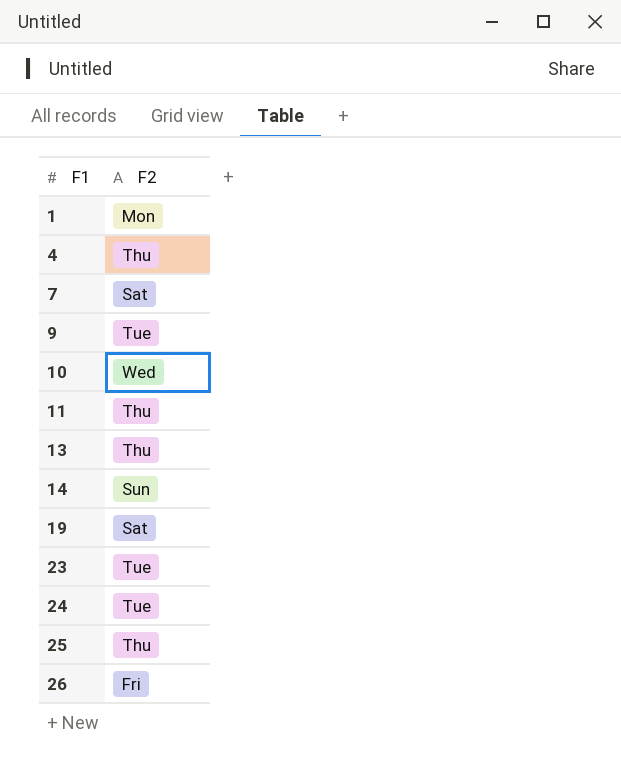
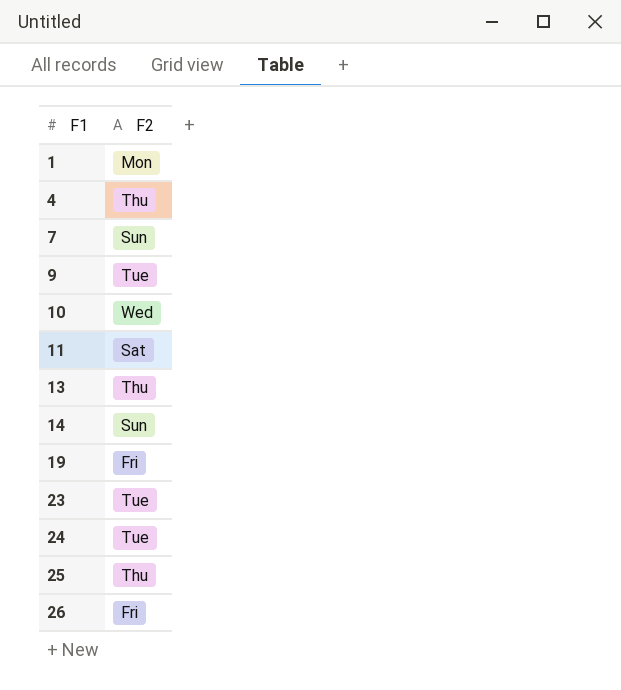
7 | F2: Sat -> Sun
11 | F2: Thu -> Sat
19 | F2: Sat -> Fri

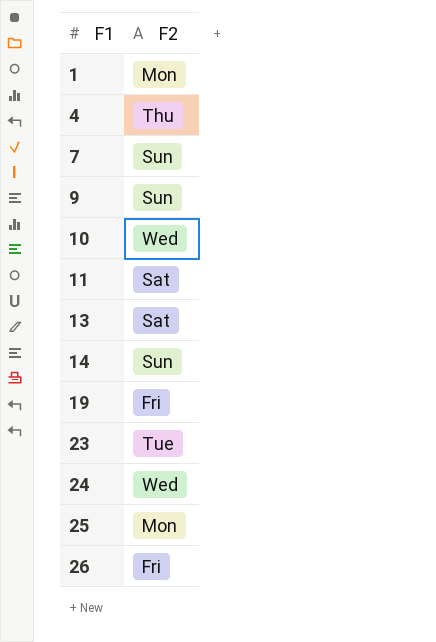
9 | F2: Tue -> Sun
13 | F2: Thu -> Sat
24 | F2: Tue -> Wed
25 | F2: Thu -> Mon

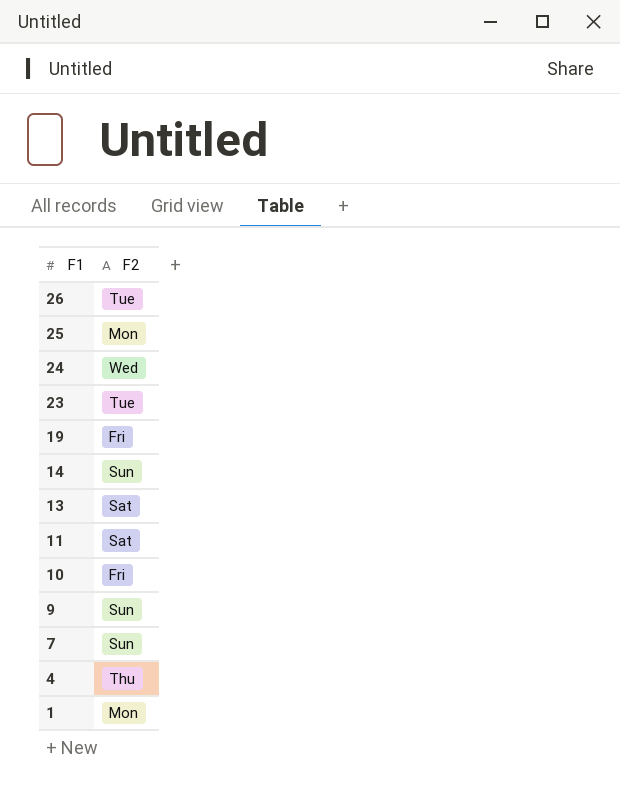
row order: F1 ascending -> F1 descending
26 | F2: Fri -> Tue
10 | F2: Wed -> Fri

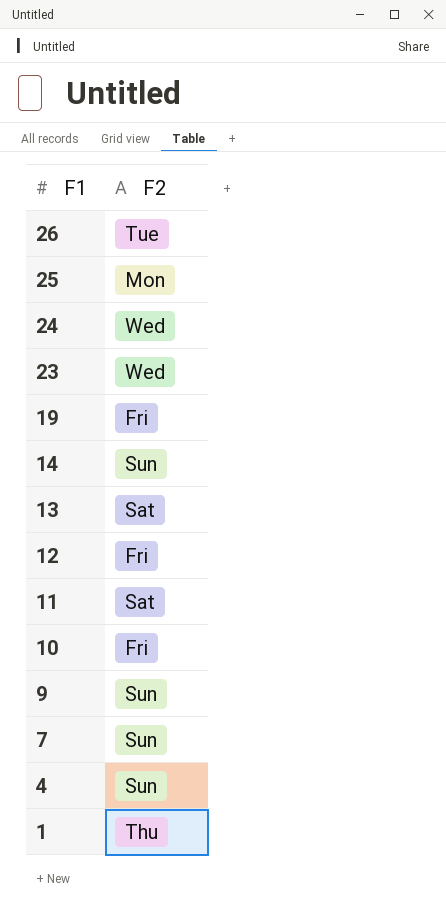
23 | F2: Tue -> Wed
row 12: none -> Fri
4 | F2: Thu -> Sun
1 | F2: Mon -> Thu

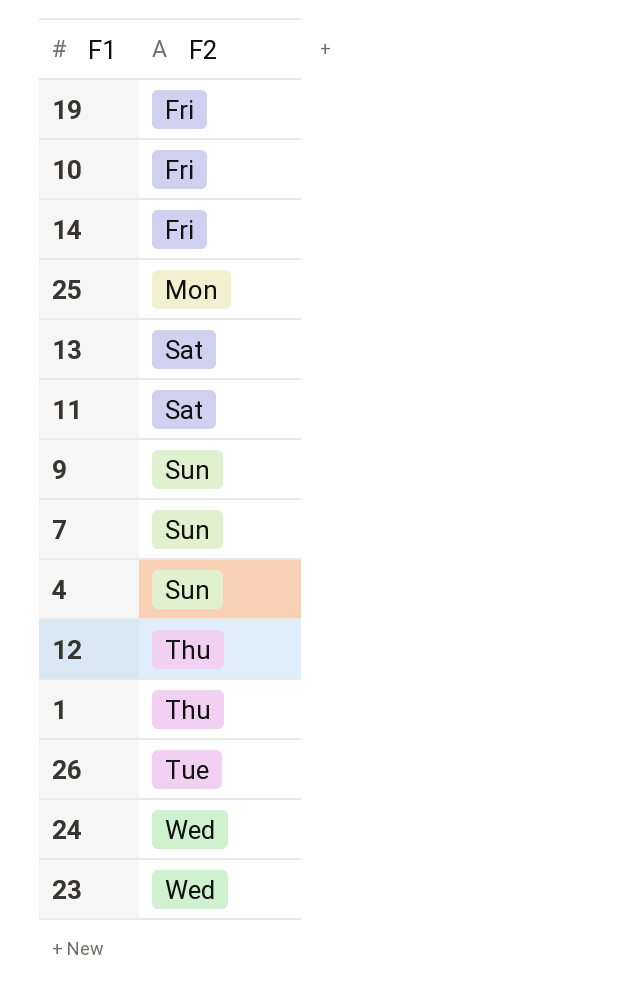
row order: F1 descending -> F2 ascending
14 | F2: Sun -> Fri
12 | F2: Fri -> Thu

